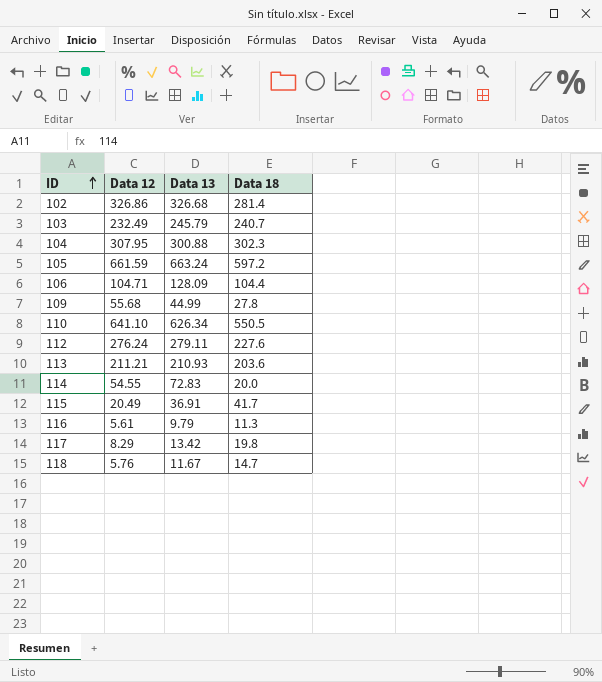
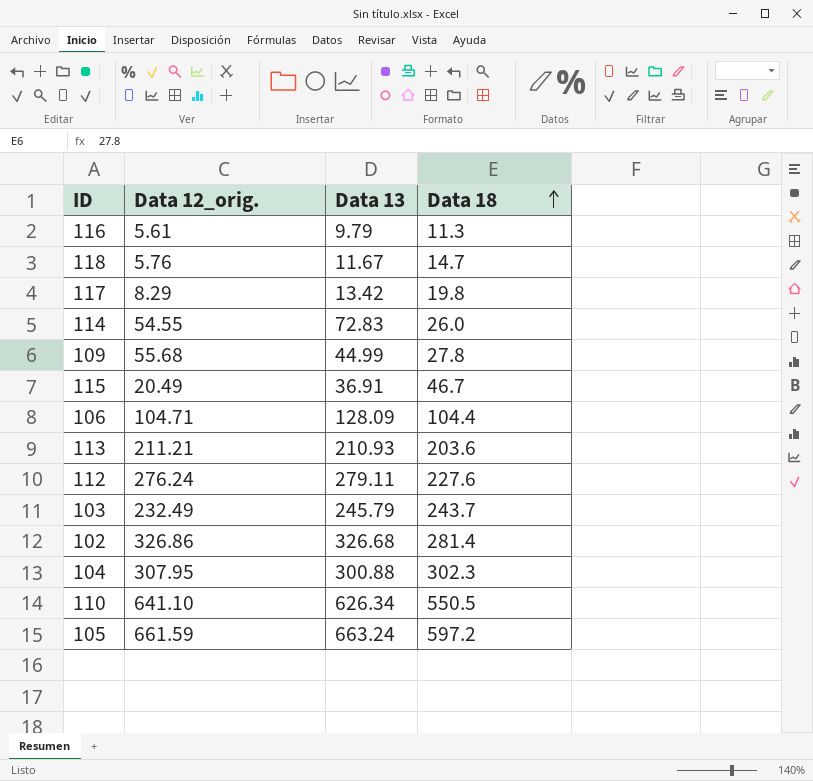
row order: ID ascending -> Data 18 ascending
column name: Data 12 -> Data 12_orig.
114 | Data 18: 20.0 -> 26.0
115 | Data 18: 41.7 -> 46.7
103 | Data 18: 240.7 -> 243.7

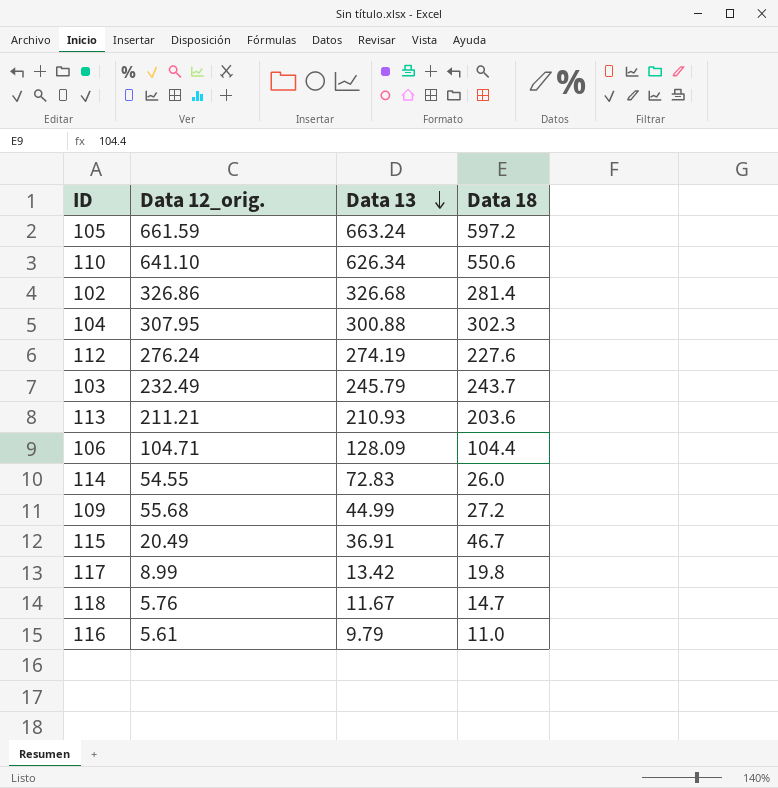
row order: Data 18 ascending -> Data 13 descending
110 | Data 18: 550.5 -> 550.6
112 | Data 13: 279.11 -> 274.19
109 | Data 18: 27.8 -> 27.2
117 | Data 12_orig.: 8.29 -> 8.99
116 | Data 18: 11.3 -> 11.0

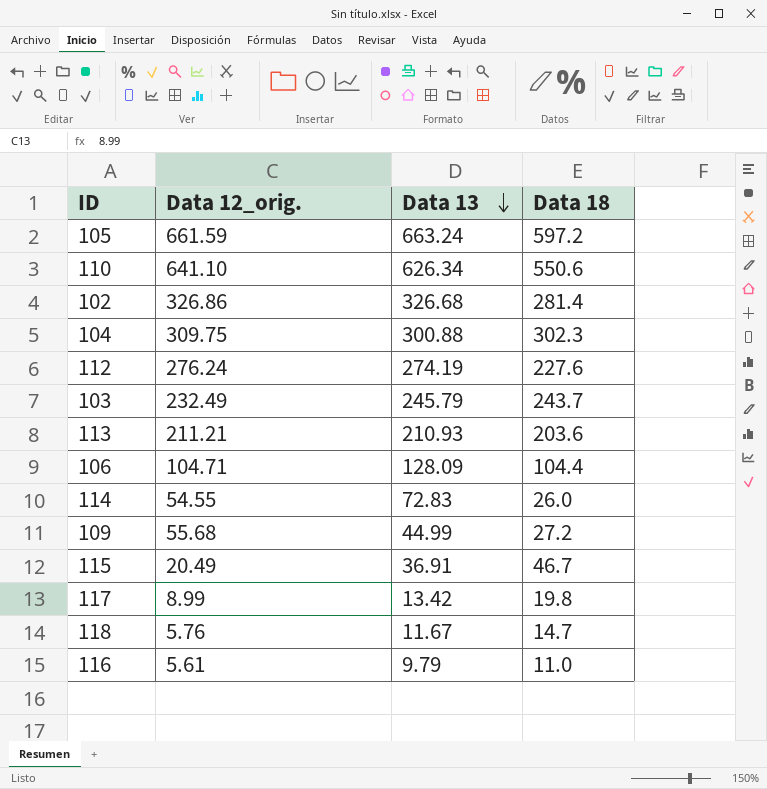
104 | Data 12_orig.: 307.95 -> 309.75

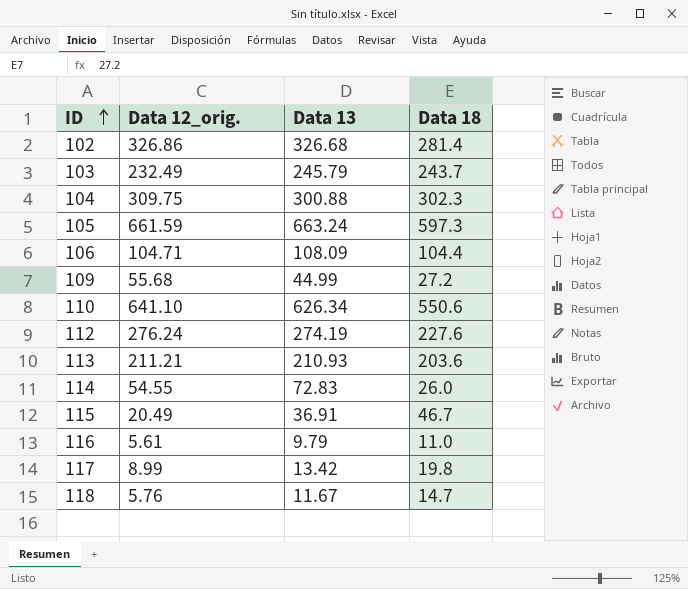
row order: Data 13 descending -> ID ascending
105 | Data 18: 597.2 -> 597.3
106 | Data 13: 128.09 -> 108.09

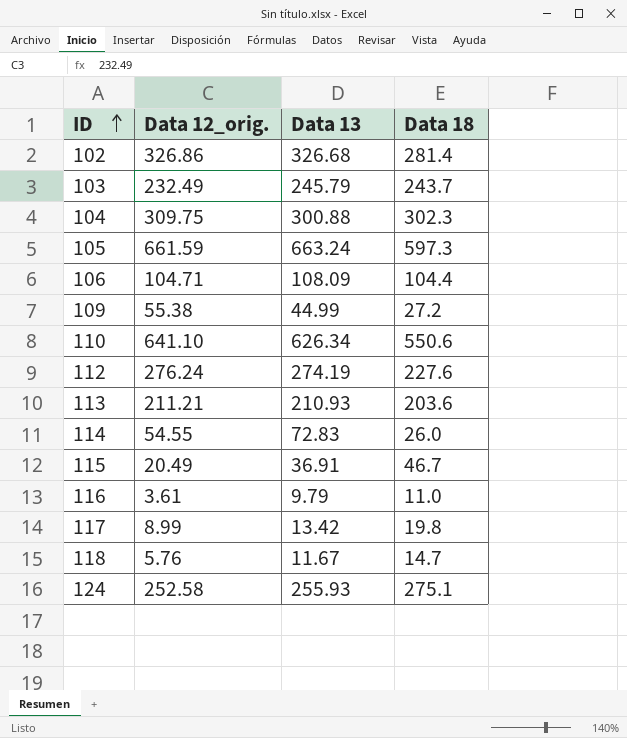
109 | Data 12_orig.: 55.68 -> 55.38
116 | Data 12_orig.: 5.61 -> 3.61
row 124: none -> 252.58 | 255.93 | 275.1

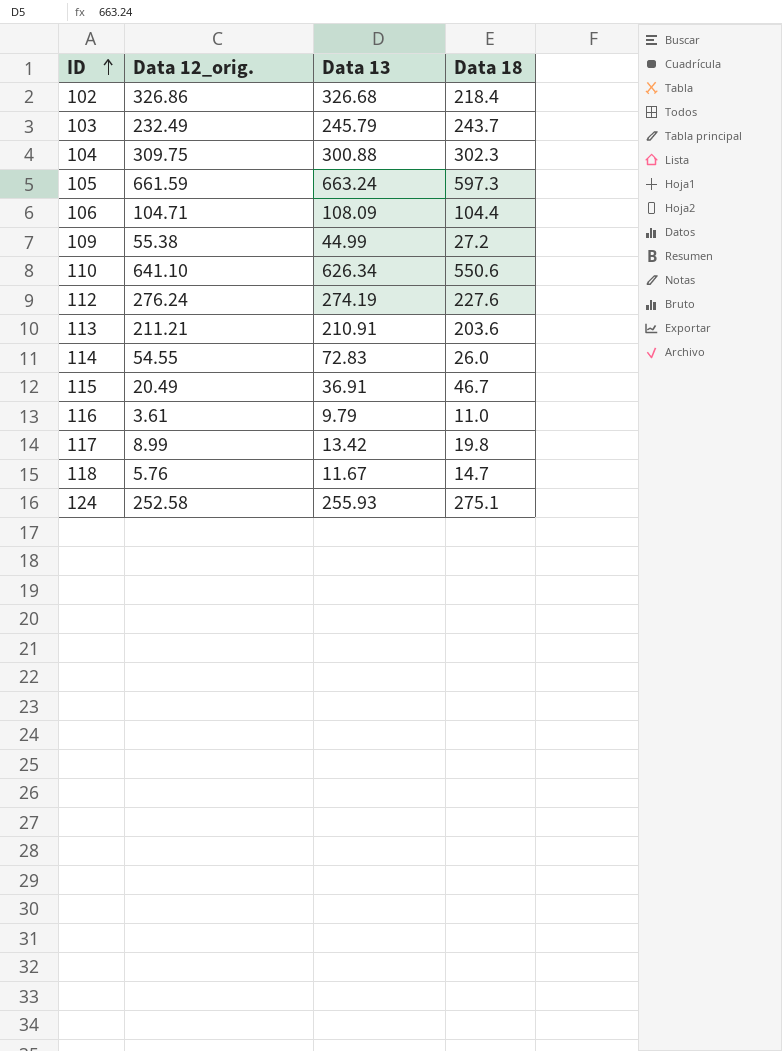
102 | Data 18: 281.4 -> 218.4
113 | Data 13: 210.93 -> 210.91

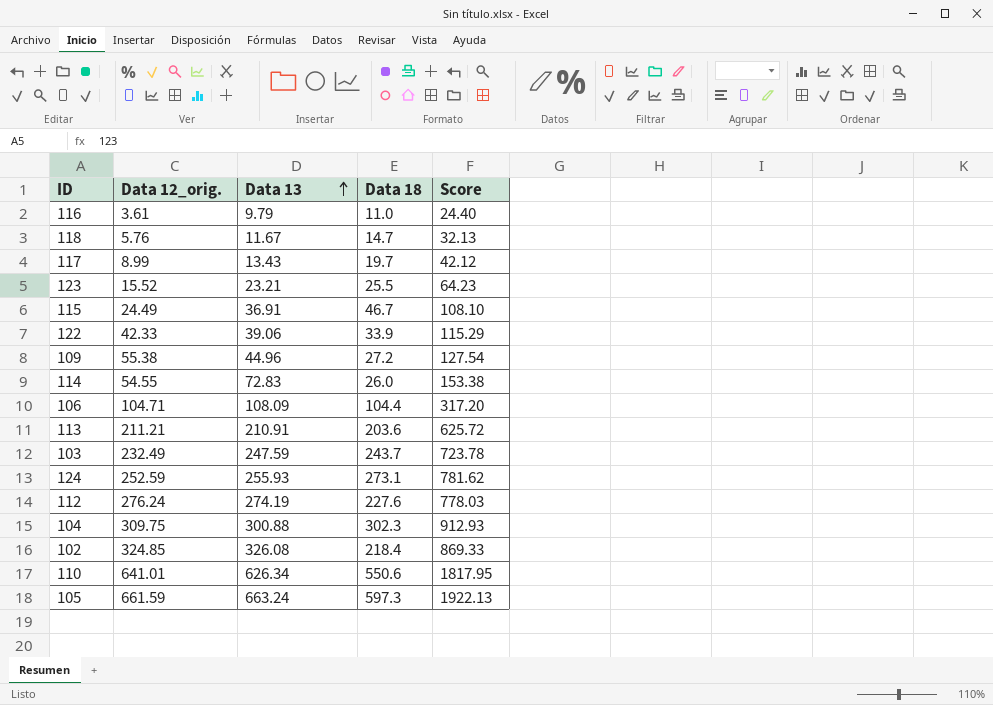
row order: ID ascending -> Data 13 ascending
column Score | formula: none -> [Data 12_orig.] + [Data 13] + [Data 18]
117 | Data 13: 13.42 -> 13.43
117 | Data 18: 19.8 -> 19.7
row 123: none -> 15.52 | 23.21 | 25.5 | 64.23
115 | Data 12_orig.: 20.49 -> 24.49
row 122: none -> 42.33 | 39.06 | 33.9 | 115.29
109 | Data 13: 44.99 -> 44.96
103 | Data 13: 245.79 -> 247.59
124 | Data 12_orig.: 252.58 -> 252.59
124 | Data 18: 275.1 -> 273.1
102 | Data 12_orig.: 326.86 -> 324.85
102 | Data 13: 326.68 -> 326.08
110 | Data 12_orig.: 641.10 -> 641.01

